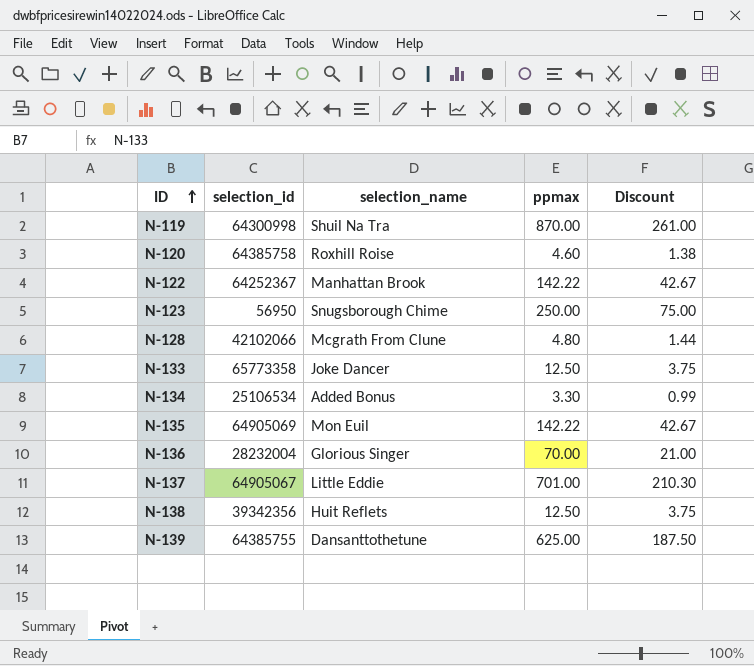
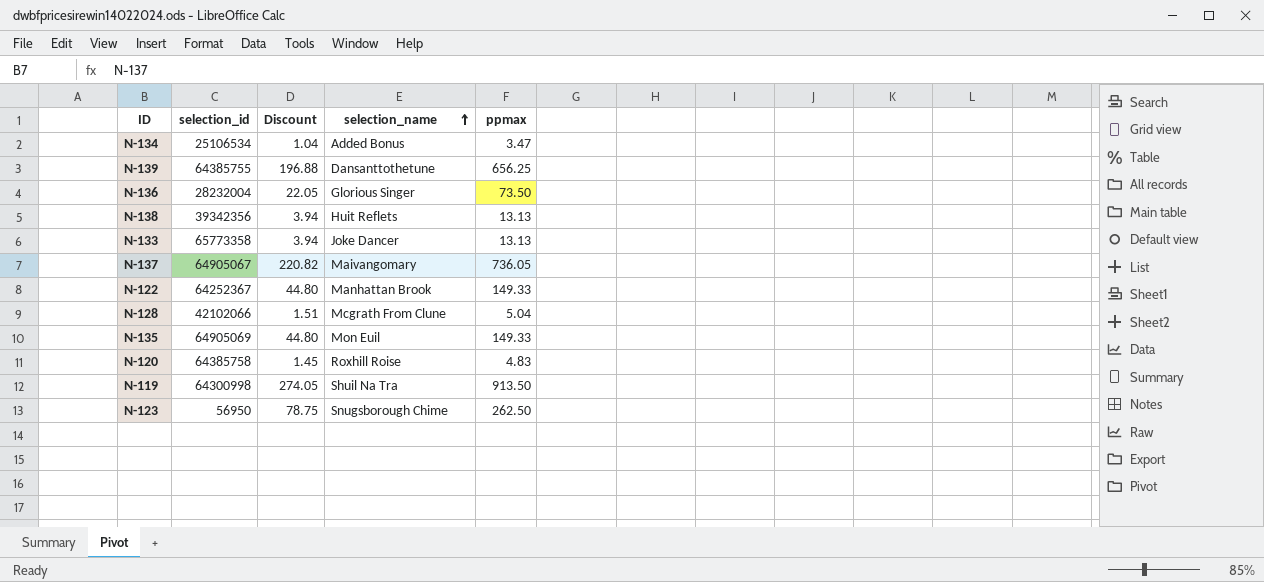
row order: ID ascending -> selection_name ascending
column Discount | position: 5 -> 3
N-134 | Discount: 0.99 -> 1.04
N-134 | ppmax: 3.30 -> 3.47
N-139 | Discount: 187.50 -> 196.88
N-139 | ppmax: 625.00 -> 656.25
N-136 | Discount: 21.00 -> 22.05
N-136 | ppmax: 70.00 -> 73.50
N-138 | Discount: 3.75 -> 3.94
N-138 | ppmax: 12.50 -> 13.13
N-133 | Discount: 3.75 -> 3.94
N-133 | ppmax: 12.50 -> 13.13
N-137 | Discount: 210.30 -> 220.82
N-137 | selection_name: Little Eddie -> Maivangomary
N-137 | ppmax: 701.00 -> 736.05
N-122 | Discount: 42.67 -> 44.80
N-122 | ppmax: 142.22 -> 149.33
N-128 | Discount: 1.44 -> 1.51
N-128 | ppmax: 4.80 -> 5.04
N-135 | Discount: 42.67 -> 44.80
N-135 | ppmax: 142.22 -> 149.33
N-120 | Discount: 1.38 -> 1.45
N-120 | ppmax: 4.60 -> 4.83
N-119 | Discount: 261.00 -> 274.05
N-119 | ppmax: 870.00 -> 913.50
N-123 | Discount: 75.00 -> 78.75
N-123 | ppmax: 250.00 -> 262.50

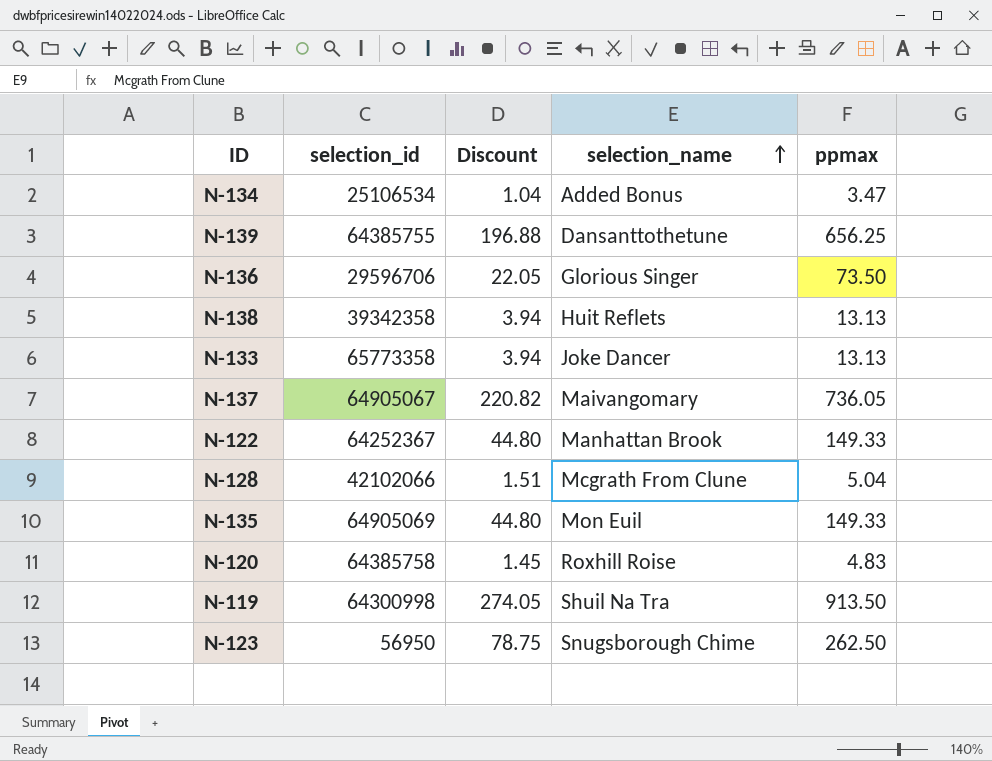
N-136 | selection_id: 28232004 -> 29596706
N-138 | selection_id: 39342356 -> 39342358

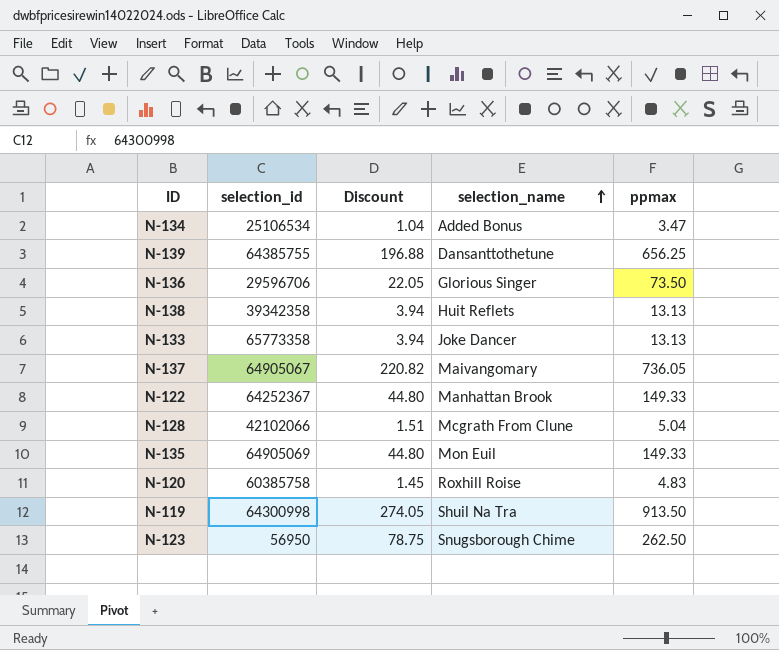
N-120 | selection_id: 64385758 -> 60385758

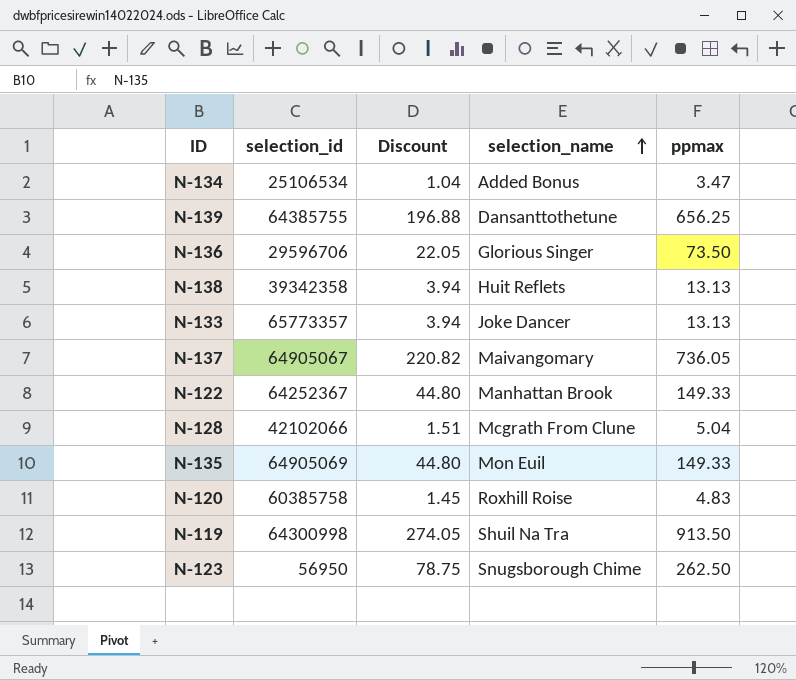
N-133 | selection_id: 65773358 -> 65773357

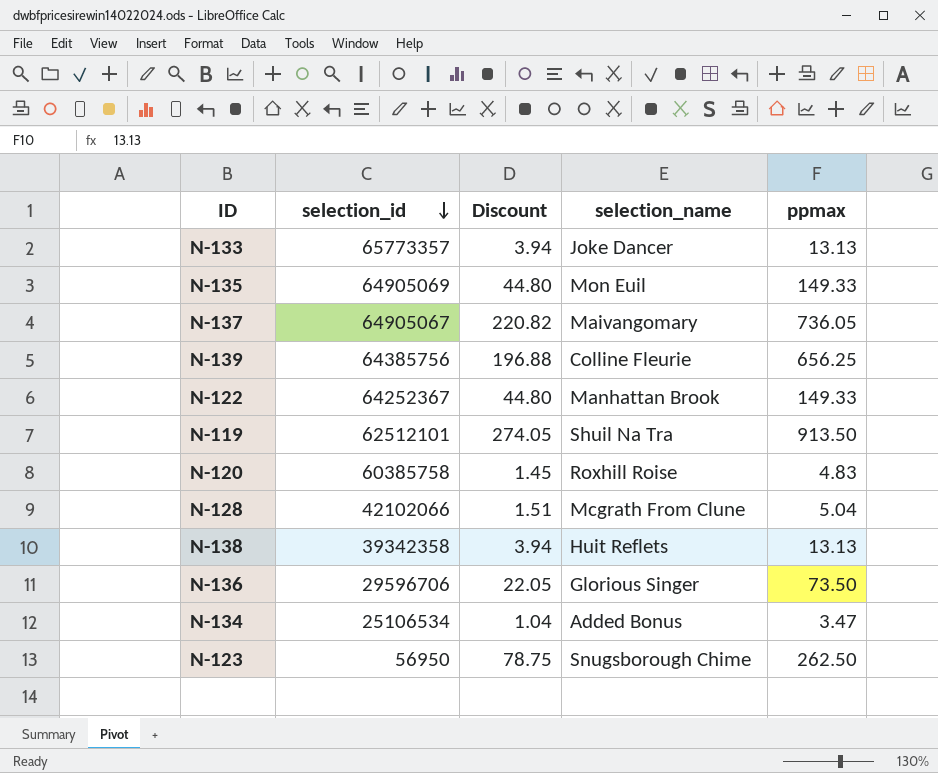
row order: selection_name ascending -> selection_id descending
N-139 | selection_id: 64385755 -> 64385756
N-139 | selection_name: Dansanttothetune -> Colline Fleurie
N-119 | selection_id: 64300998 -> 62512101

